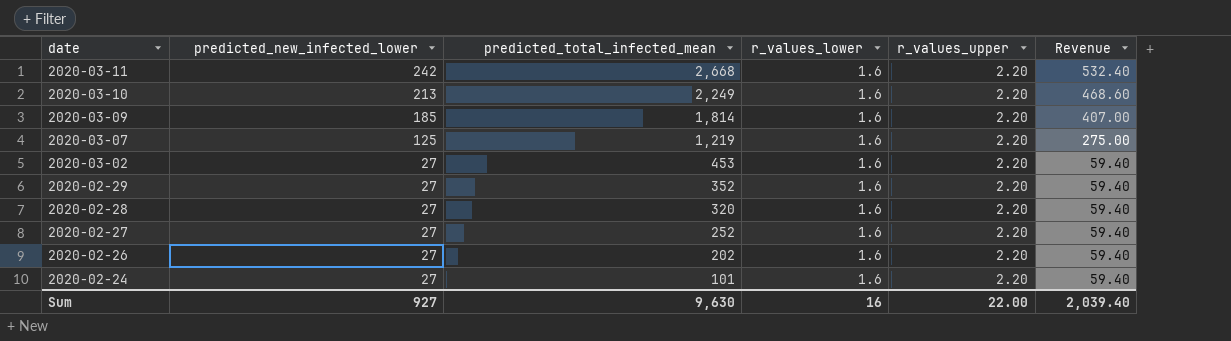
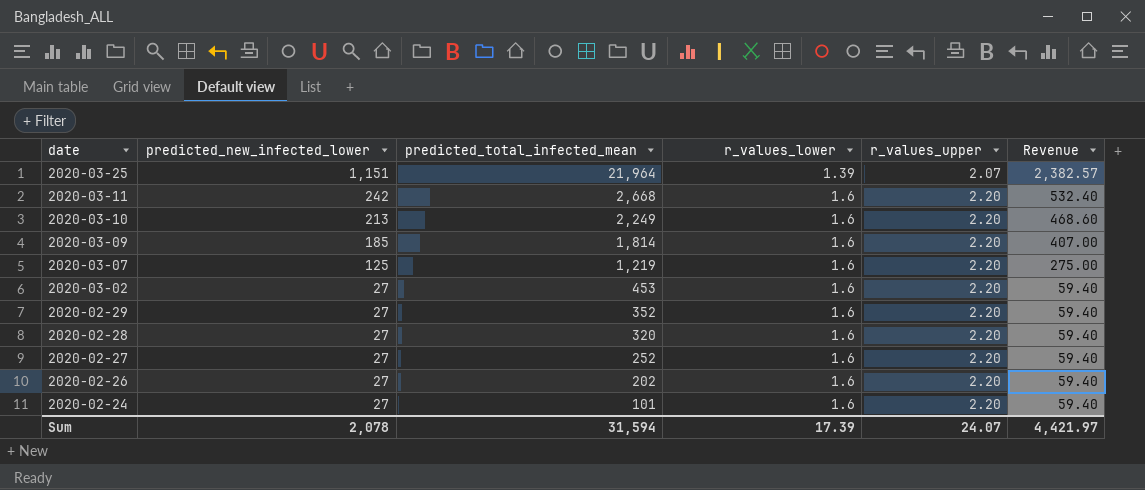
row 2020-03-25: none -> 1,151 | 21,964 | 1.39 | 2.07 | 2,382.57
Sum | predicted_new_infected_lower: 927 -> 2,078
Sum | predicted_total_infected_mean: 9,630 -> 31,594
Sum | r_values_lower: 16 -> 17.39
Sum | r_values_upper: 22.00 -> 24.07
Sum | Revenue: 2,039.40 -> 4,421.97

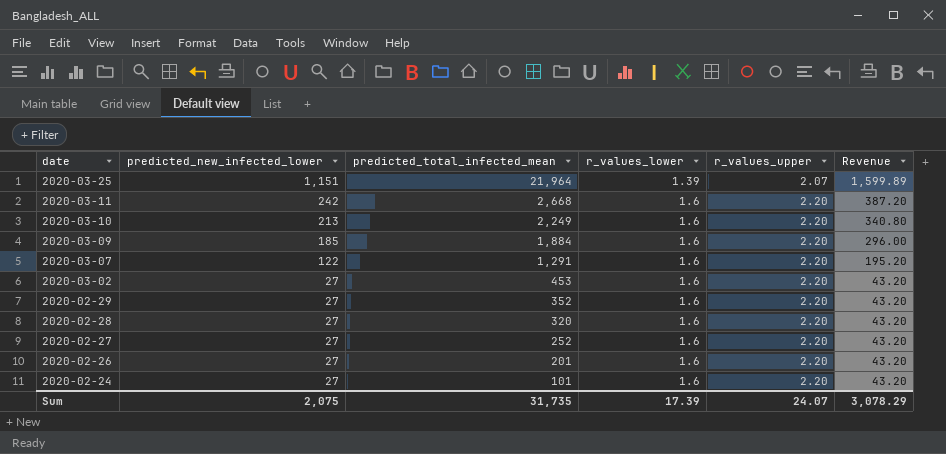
column Revenue | formula: [predicted_new_infected_lower] * [r_values_upper] -> [predicted_new_infected_lower] * [r_values_lower]
2020-03-09 | predicted_total_infected_mean: 1,814 -> 1,884
2020-03-07 | predicted_new_infected_lower: 125 -> 122
2020-03-07 | predicted_total_infected_mean: 1,219 -> 1,291
2020-02-26 | predicted_total_infected_mean: 202 -> 201
Sum | predicted_new_infected_lower: 2,078 -> 2,075
Sum | predicted_total_infected_mean: 31,594 -> 31,735
Sum | Revenue: 4,421.97 -> 3,078.29

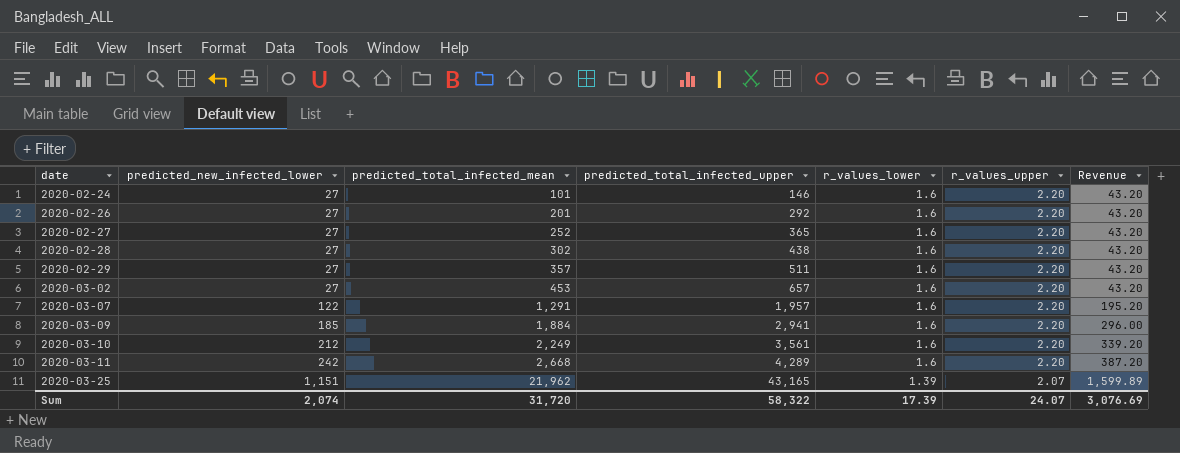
row order: date descending -> date ascending
column predicted_total_infected_upper | position: none -> 4
2020-02-28 | predicted_total_infected_mean: 320 -> 302
2020-02-29 | predicted_total_infected_mean: 352 -> 357
2020-03-10 | predicted_new_infected_lower: 213 -> 212
2020-03-10 | Revenue: 340.80 -> 339.20
2020-03-25 | predicted_total_infected_mean: 21,964 -> 21,962
Sum | predicted_new_infected_lower: 2,075 -> 2,074
Sum | predicted_total_infected_mean: 31,735 -> 31,720
Sum | Revenue: 3,078.29 -> 3,076.69

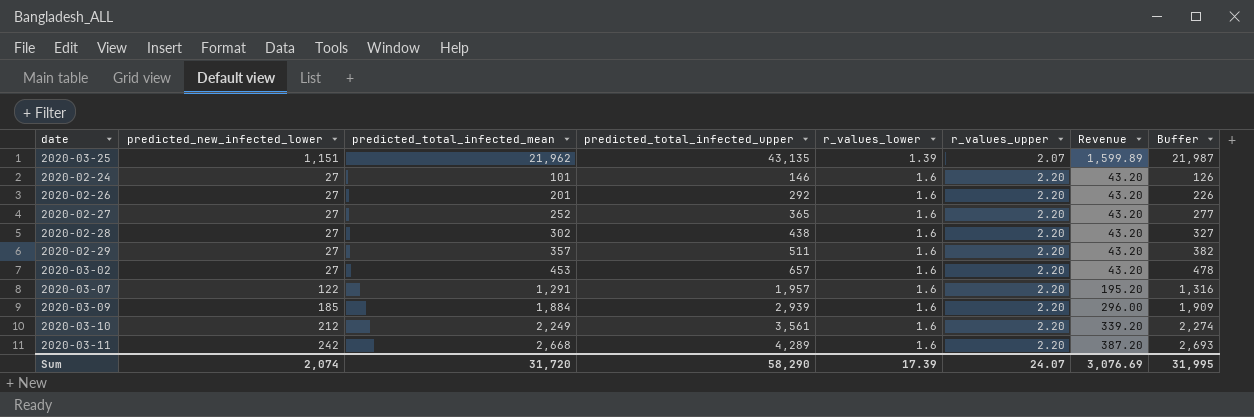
row order: date ascending -> r_values_lower ascending
column Buffer | formula: none -> [predicted_total_infected_mean] + 25
2020-03-25 | predicted_total_infected_upper: 43,165 -> 43,135
2020-03-09 | predicted_total_infected_upper: 2,941 -> 2,939
Sum | predicted_total_infected_upper: 58,322 -> 58,290

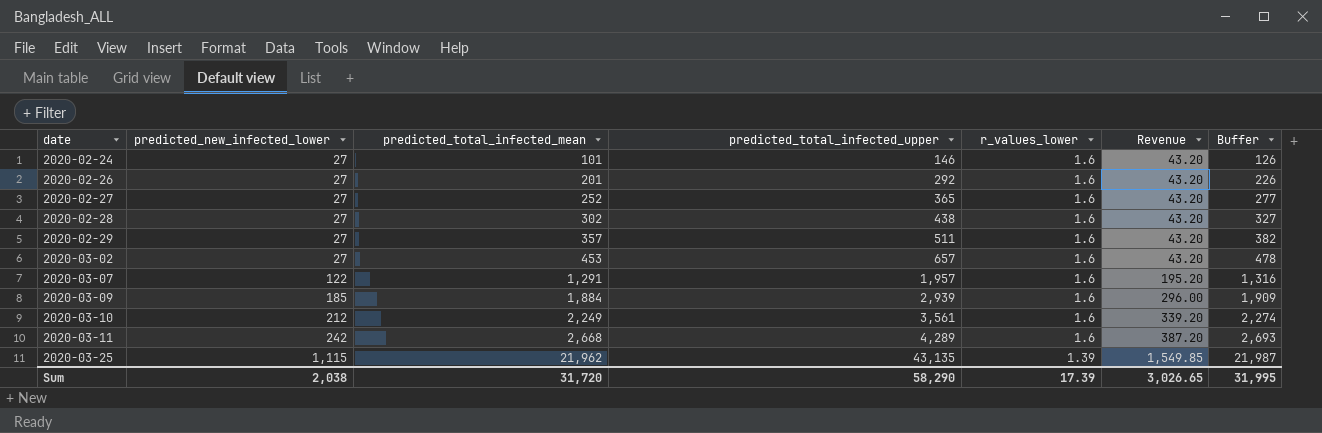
row order: r_values_lower ascending -> date ascending
column r_values_upper | position: 6 -> none
2020-03-25 | predicted_new_infected_lower: 1,151 -> 1,115
2020-03-25 | Revenue: 1,599.89 -> 1,549.85
Sum | predicted_new_infected_lower: 2,074 -> 2,038
Sum | Revenue: 3,076.69 -> 3,026.65

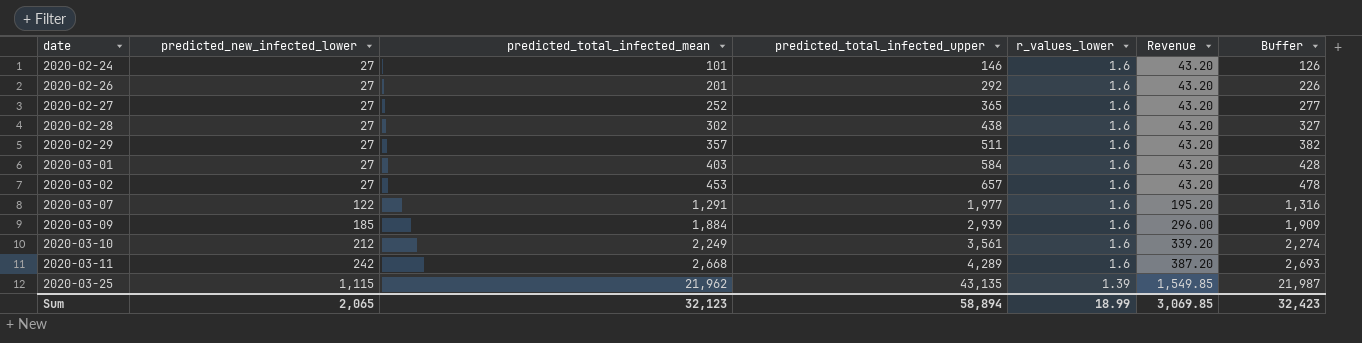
row 2020-03-01: none -> 27 | 403 | 584 | 1.6 | 43.20 | 428
2020-03-07 | predicted_total_infected_upper: 1,957 -> 1,977
Sum | predicted_new_infected_lower: 2,038 -> 2,065
Sum | predicted_total_infected_mean: 31,720 -> 32,123
Sum | predicted_total_infected_upper: 58,290 -> 58,894
Sum | r_values_lower: 17.39 -> 18.99
Sum | Revenue: 3,026.65 -> 3,069.85
Sum | Buffer: 31,995 -> 32,423

